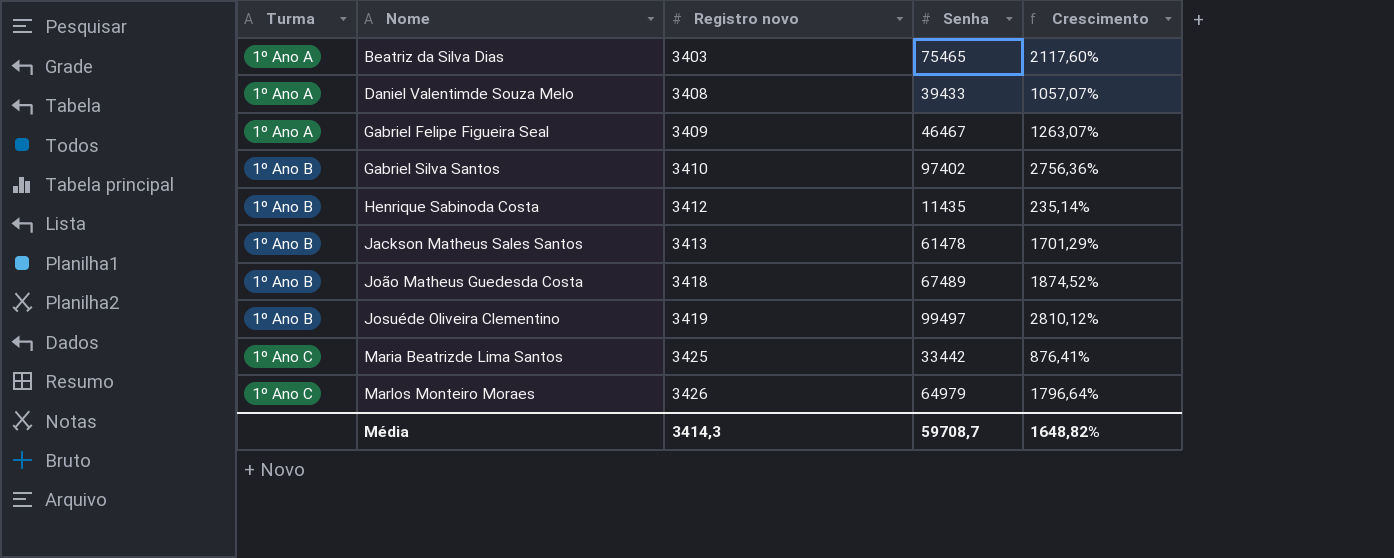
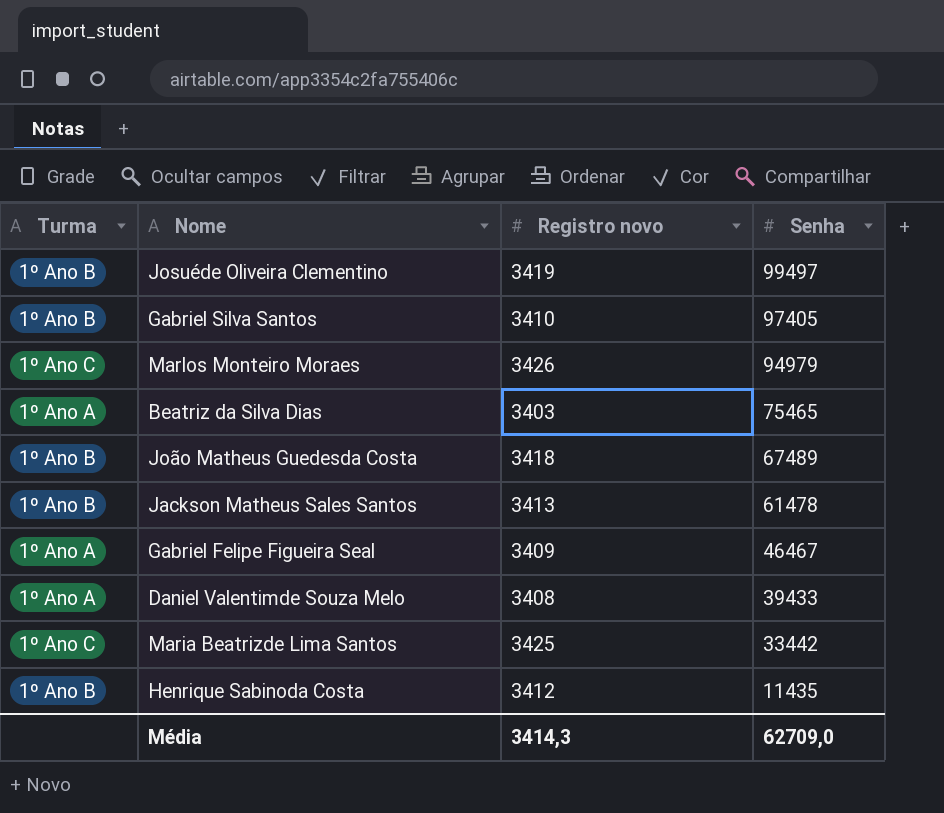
row order: Turma ascending -> Senha descending
column Crescimento | formula: ([Senha] - [Registro novo]) / [Registro novo] -> none
Gabriel Silva Santos | Senha: 97402 -> 97405
Marlos Monteiro Moraes | Senha: 64979 -> 94979
Média | Senha: 59708,7 -> 62709,0

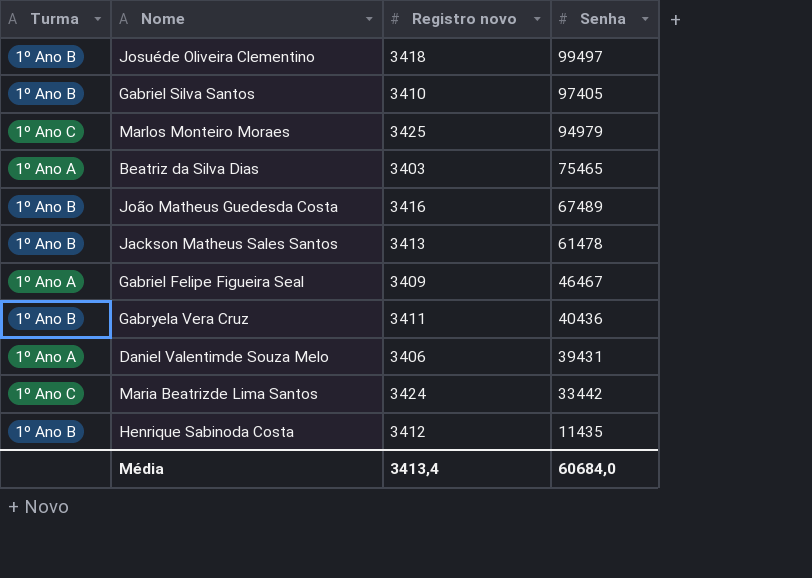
Josuéde Oliveira Clementino | Registro novo: 3419 -> 3418
Marlos Monteiro Moraes | Registro novo: 3426 -> 3425
João Matheus Guedesda Costa | Registro novo: 3418 -> 3416
row Gabryela Vera Cruz: none -> 1º Ano B | 3411 | 40436
Daniel Valentimde Souza Melo | Registro novo: 3408 -> 3406
Daniel Valentimde Souza Melo | Senha: 39433 -> 39431
Maria Beatrizde Lima Santos | Registro novo: 3425 -> 3424
Média | Registro novo: 3414,3 -> 3413,4
Média | Senha: 62709,0 -> 60684,0

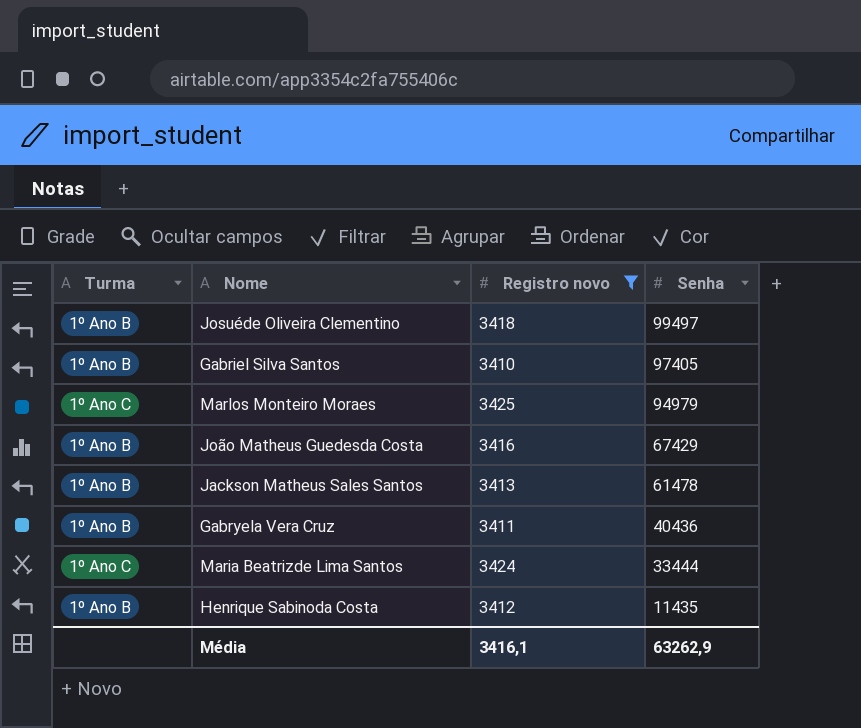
filter: none -> Registro novo >= 3410
João Matheus Guedesda Costa | Senha: 67489 -> 67429
Maria Beatrizde Lima Santos | Senha: 33442 -> 33444
Média | Registro novo: 3413,4 -> 3416,1
Média | Senha: 60684,0 -> 63262,9

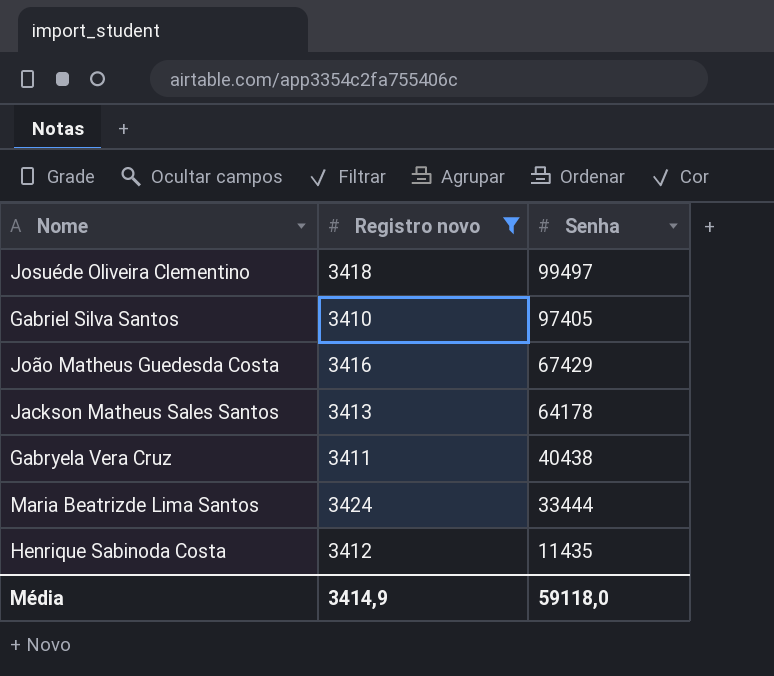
column Turma | position: 1 -> none
row Marlos Monteiro Moraes: 1º Ano C | 3425 | 94979 -> none
Jackson Matheus Sales Santos | Senha: 61478 -> 64178
Gabryela Vera Cruz | Senha: 40436 -> 40438
Média | Registro novo: 3416,1 -> 3414,9
Média | Senha: 63262,9 -> 59118,0

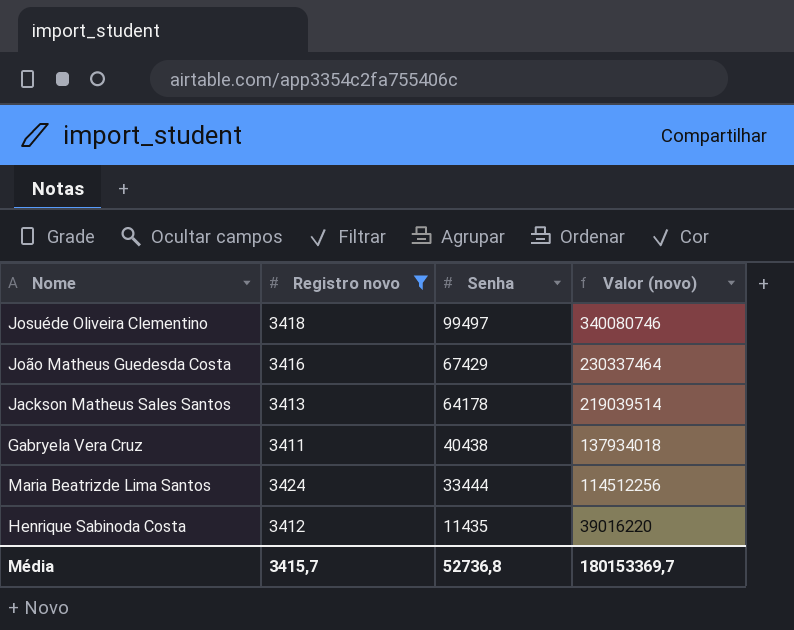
column Valor (novo) | formula: none -> [Registro novo] * [Senha]
row Gabriel Silva Santos: 3410 | 97405 -> none
Média | Registro novo: 3414,9 -> 3415,7
Média | Senha: 59118,0 -> 52736,8

